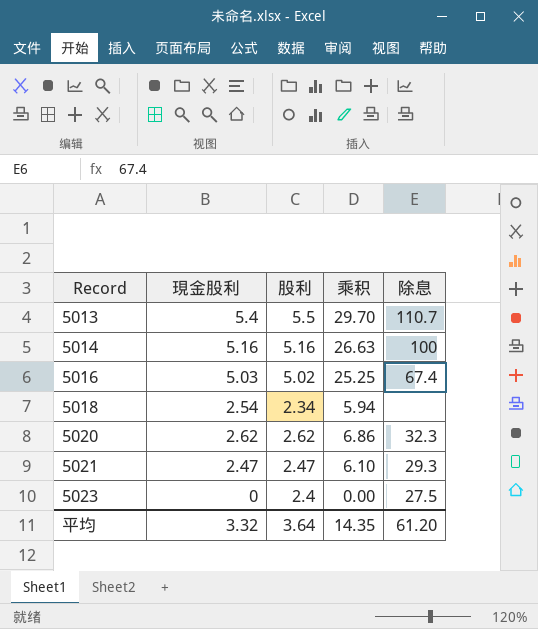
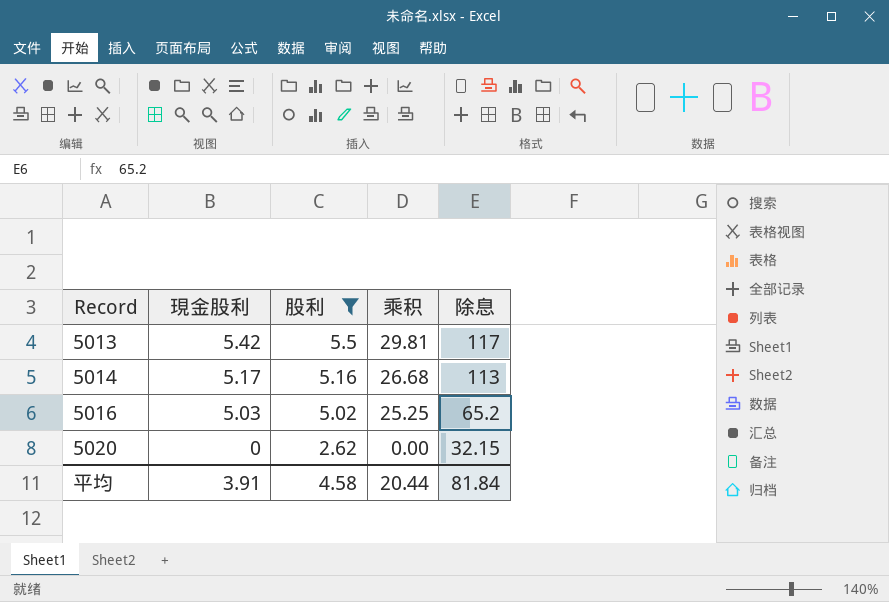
filter: none -> 股利 >= 2.62
5013 | 現金股利: 5.4 -> 5.42
5013 | 乘积: 29.70 -> 29.81
5013 | 除息: 110.7 -> 117
5014 | 現金股利: 5.16 -> 5.17
5014 | 乘积: 26.63 -> 26.68
5014 | 除息: 100 -> 113
5016 | 除息: 67.4 -> 65.2
5020 | 現金股利: 2.62 -> 0
5020 | 乘积: 6.86 -> 0.00
5020 | 除息: 32.3 -> 32.15
平均 | 現金股利: 3.32 -> 3.91
平均 | 股利: 3.64 -> 4.58
平均 | 乘积: 14.35 -> 20.44
平均 | 除息: 61.20 -> 81.84

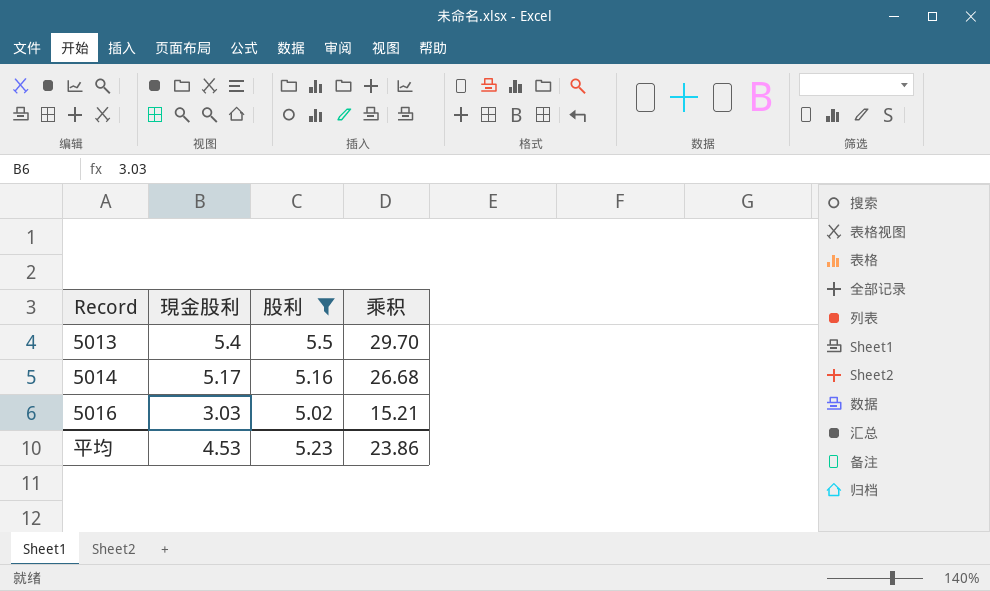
column 除息 | position: 5 -> none
row 5020: 0 | 2.62 | 0.00 | 32.15 -> none
5013 | 現金股利: 5.42 -> 5.4
5013 | 乘积: 29.81 -> 29.70
5016 | 現金股利: 5.03 -> 3.03
5016 | 乘积: 25.25 -> 15.21
平均 | 現金股利: 3.91 -> 4.53
平均 | 股利: 4.58 -> 5.23
平均 | 乘积: 20.44 -> 23.86

